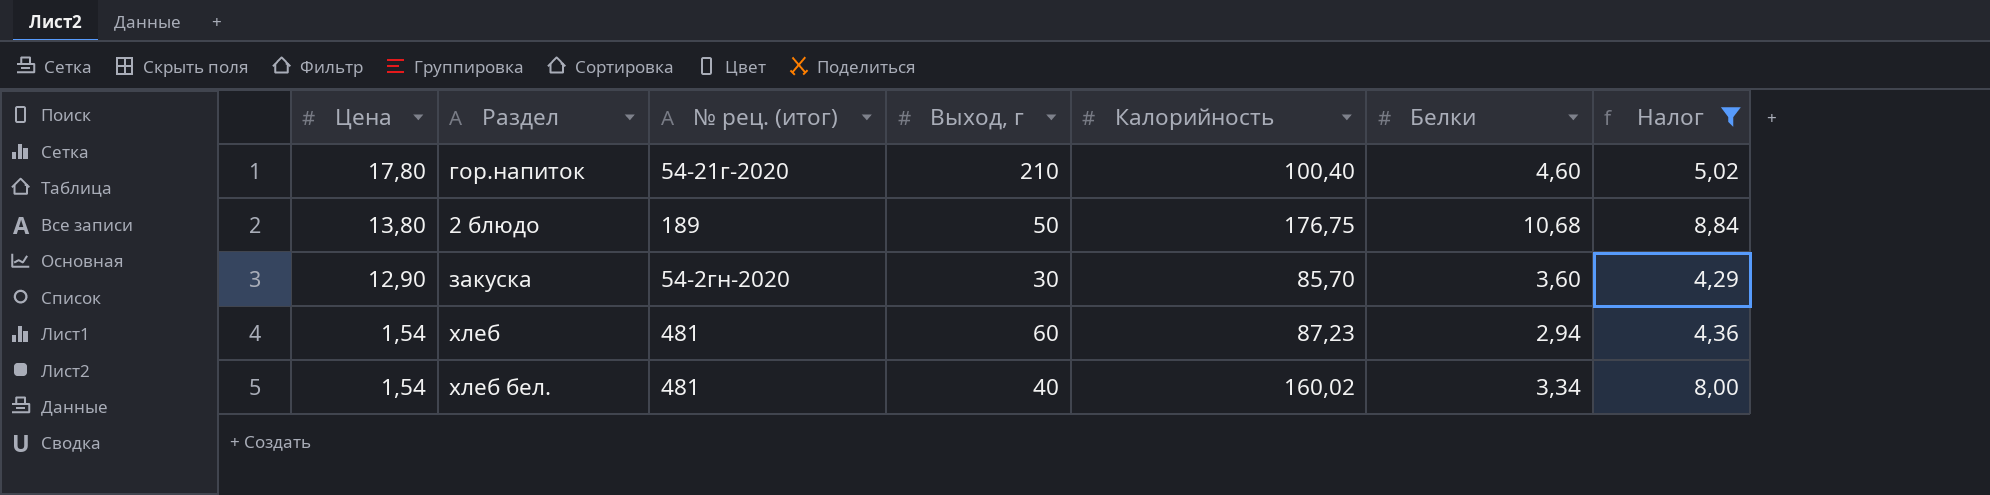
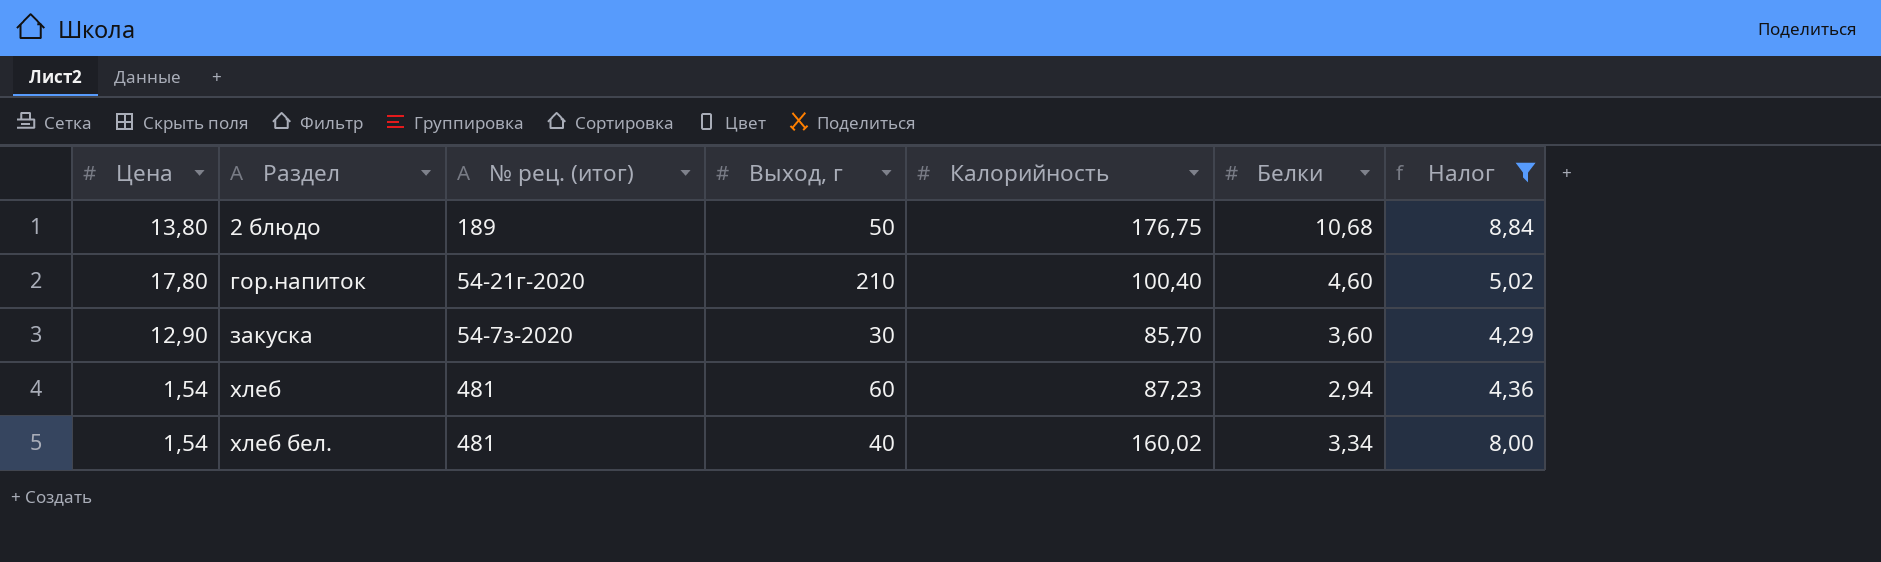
row order: Цена descending -> Раздел ascending
закуска | № рец. (итог): 54-2гн-2020 -> 54-7з-2020

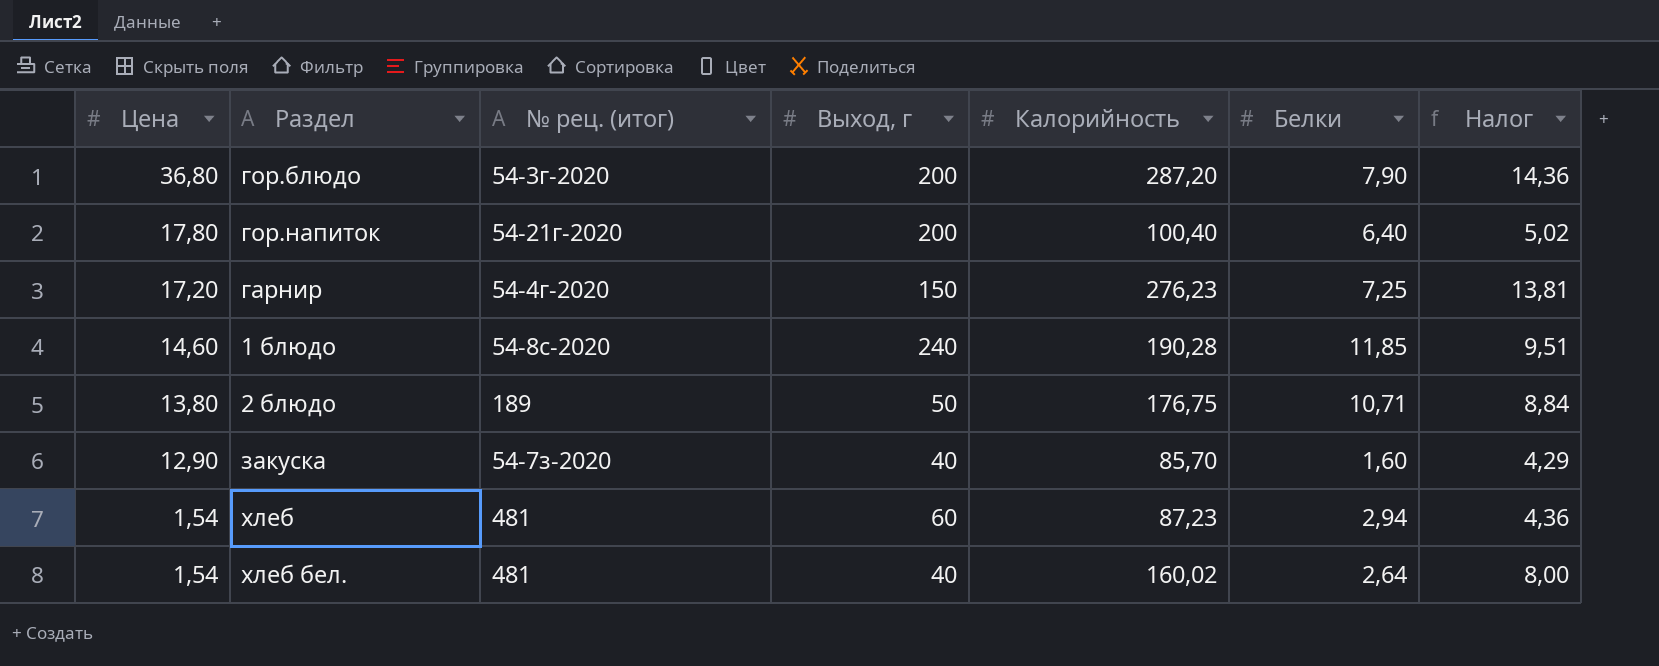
filter: Налог <= 8,84 -> none
row order: Раздел ascending -> Цена descending
гор.напиток | Выход, г: 210 -> 200
гор.напиток | Белки: 4,60 -> 6,40
2 блюдо | Белки: 10,68 -> 10,71
закуска | Выход, г: 30 -> 40
закуска | Белки: 3,60 -> 1,60
хлеб бел. | Белки: 3,34 -> 2,64

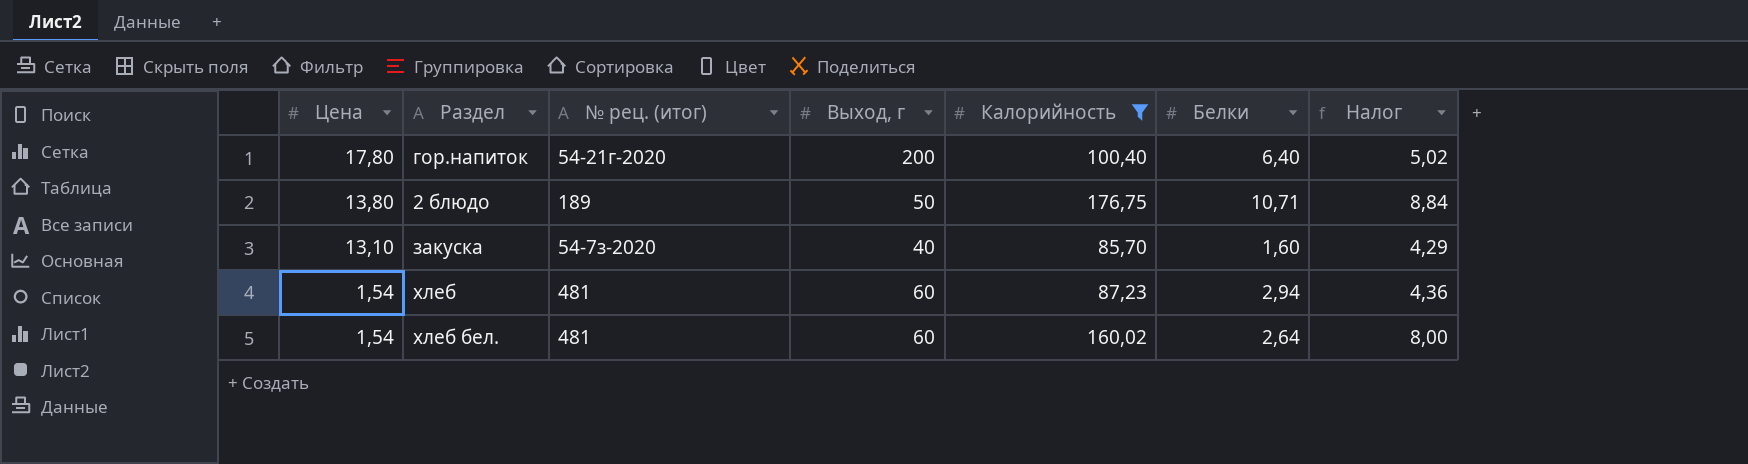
filter: none -> Калорийность <= 176,75
закуска | Цена: 12,90 -> 13,10
хлеб бел. | Выход, г: 40 -> 60

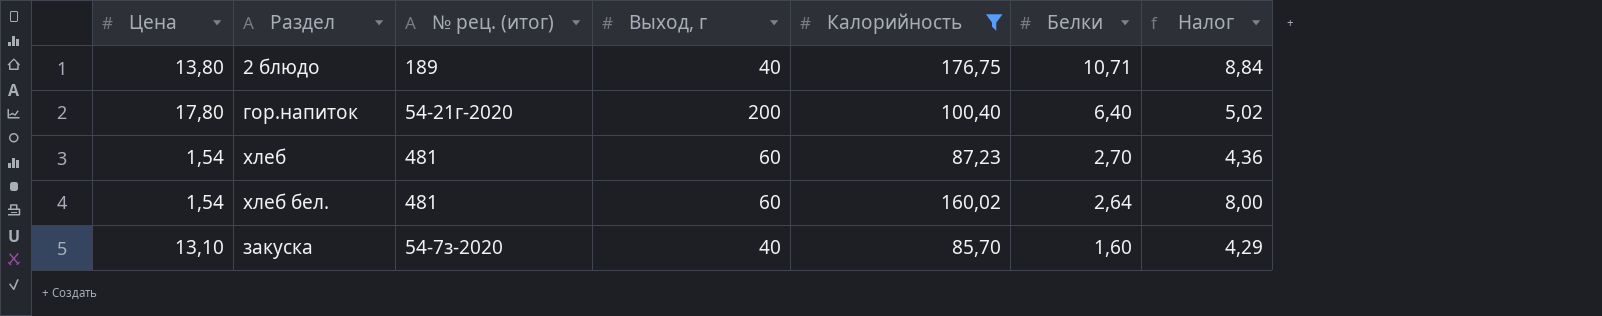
row order: Цена descending -> Белки descending
2 блюдо | Выход, г: 50 -> 40
хлеб | Белки: 2,94 -> 2,70

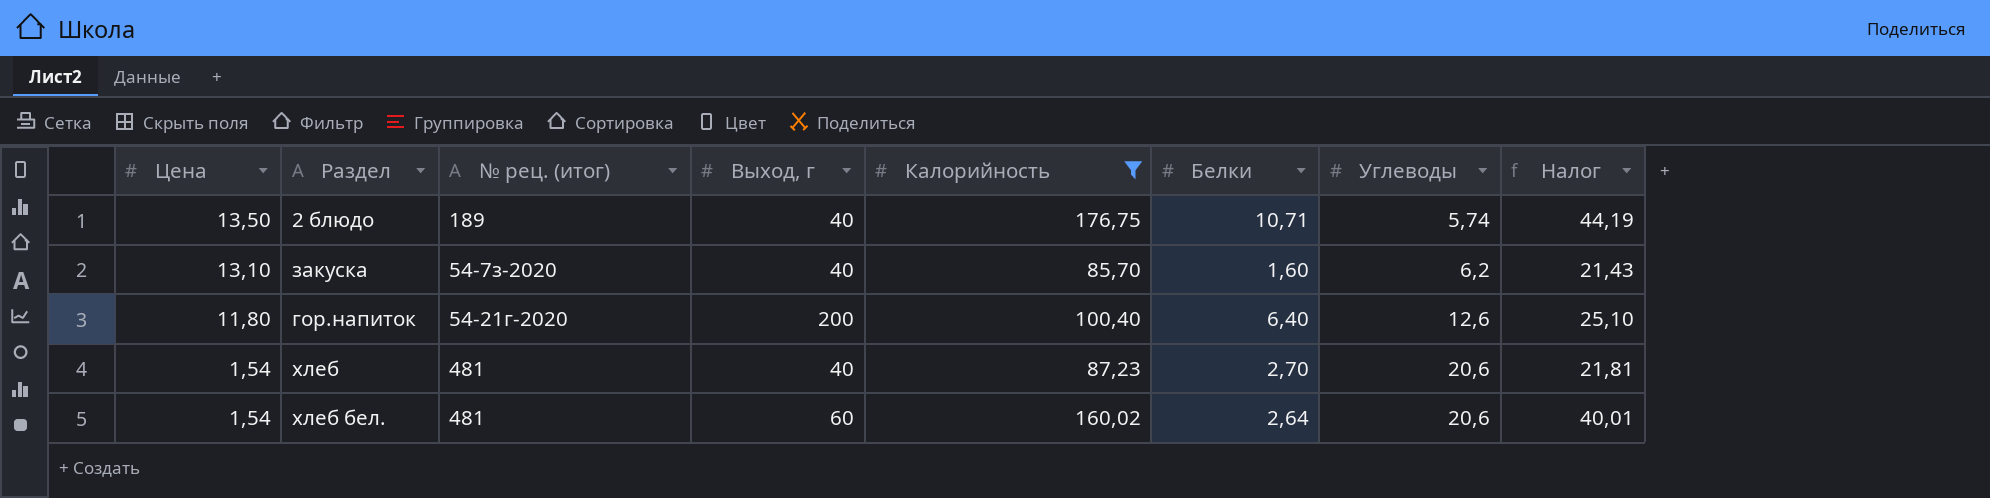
row order: Белки descending -> Цена descending
column Углеводы | position: none -> 7
column Налог | formula: [Калорийность] * 0,05 -> [Калорийность] * 0,25
2 блюдо | Цена: 13,80 -> 13,50
гор.напиток | Цена: 17,80 -> 11,80
хлеб | Выход, г: 60 -> 40

